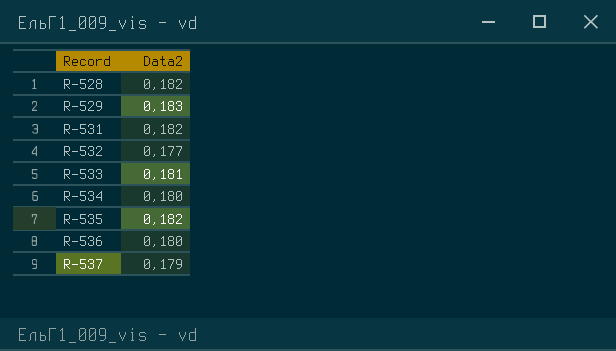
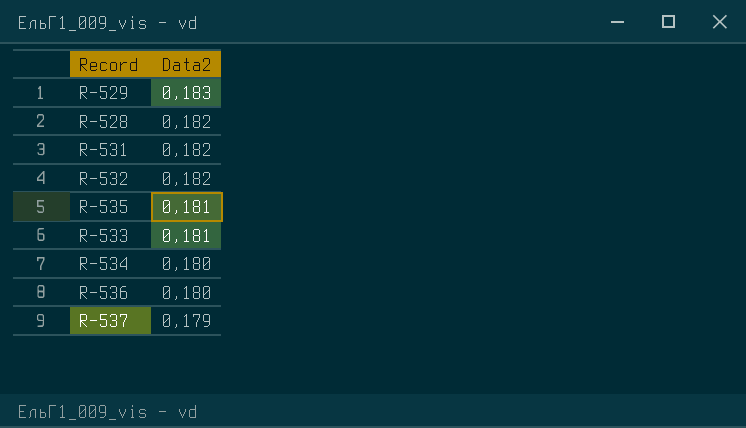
row order: Record ascending -> Data2 descending
R-532 | Data2: 0,177 -> 0,182
R-535 | Data2: 0,182 -> 0,181

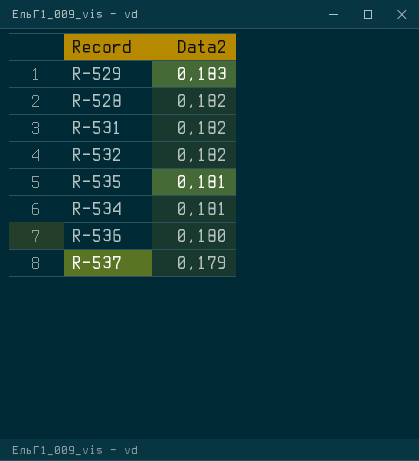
row R-533: 0,181 -> none
R-534 | Data2: 0,180 -> 0,181

